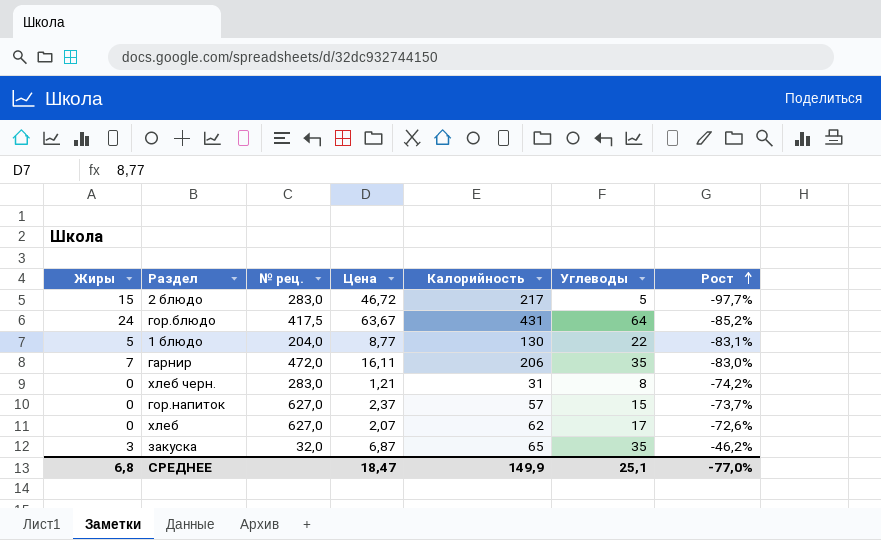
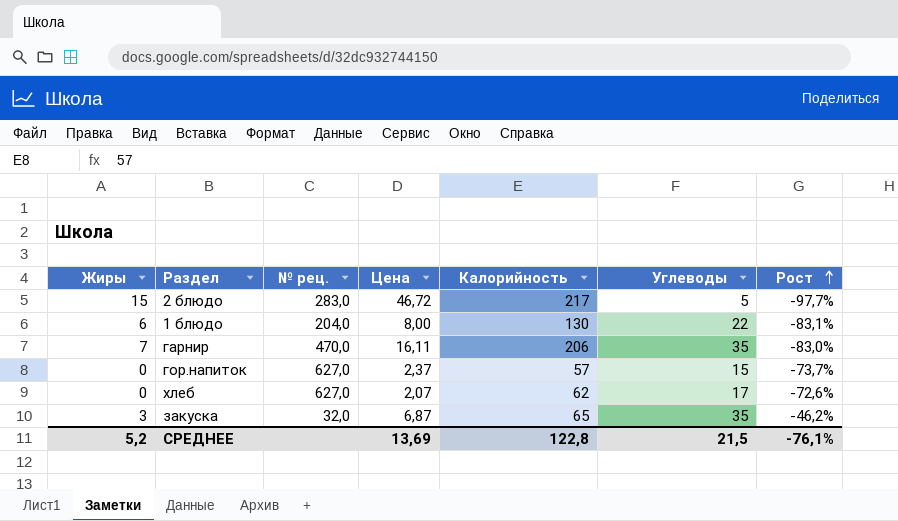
row гор.блюдо: 24 | 417,5 | 63,67 | 431 | 64 | -85,2% -> none
row хлеб черн.: 0 | 283,0 | 1,21 | 31 | 8 | -74,2% -> none
1 блюдо | Жиры: 5 -> 6
1 блюдо | Цена: 8,77 -> 8,00
гарнир | № рец.: 472,0 -> 470,0
СРЕДНЕЕ | Жиры: 6,8 -> 5,2
СРЕДНЕЕ | Цена: 18,47 -> 13,69
СРЕДНЕЕ | Калорийность: 149,9 -> 122,8
СРЕДНЕЕ | Углеводы: 25,1 -> 21,5
СРЕДНЕЕ | Рост: -77,0% -> -76,1%

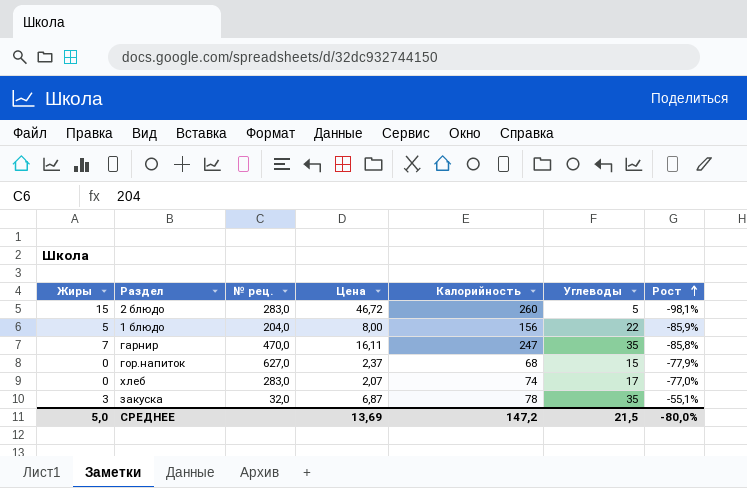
2 блюдо | Калорийность: 217 -> 260
2 блюдо | Рост: -97,7% -> -98,1%
1 блюдо | Жиры: 6 -> 5
1 блюдо | Калорийность: 130 -> 156
1 блюдо | Рост: -83,1% -> -85,9%
гарнир | Калорийность: 206 -> 247
гарнир | Рост: -83,0% -> -85,8%
гор.напиток | Калорийность: 57 -> 68
гор.напиток | Рост: -73,7% -> -77,9%
хлеб | № рец.: 627,0 -> 283,0
хлеб | Калорийность: 62 -> 74
хлеб | Рост: -72,6% -> -77,0%
закуска | Калорийность: 65 -> 78
закуска | Рост: -46,2% -> -55,1%
СРЕДНЕЕ | Жиры: 5,2 -> 5,0
СРЕДНЕЕ | Калорийность: 122,8 -> 147,2
СРЕДНЕЕ | Рост: -76,1% -> -80,0%

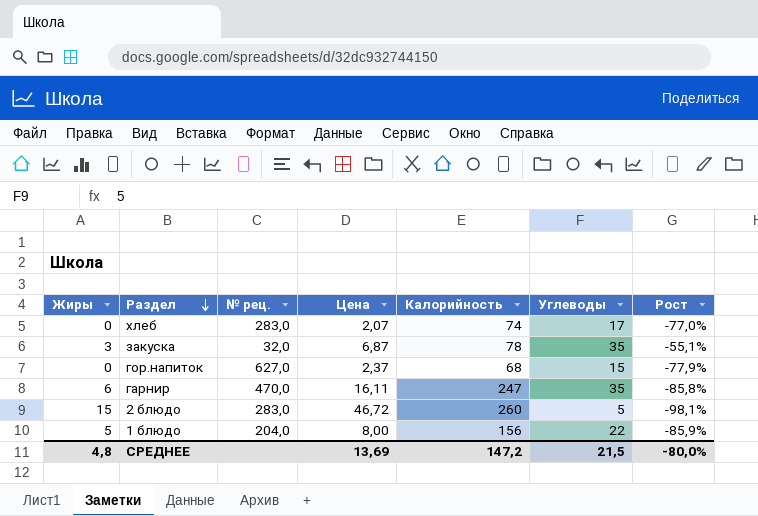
row order: Рост ascending -> Раздел descending
гарнир | Жиры: 7 -> 6
СРЕДНЕЕ | Жиры: 5,0 -> 4,8

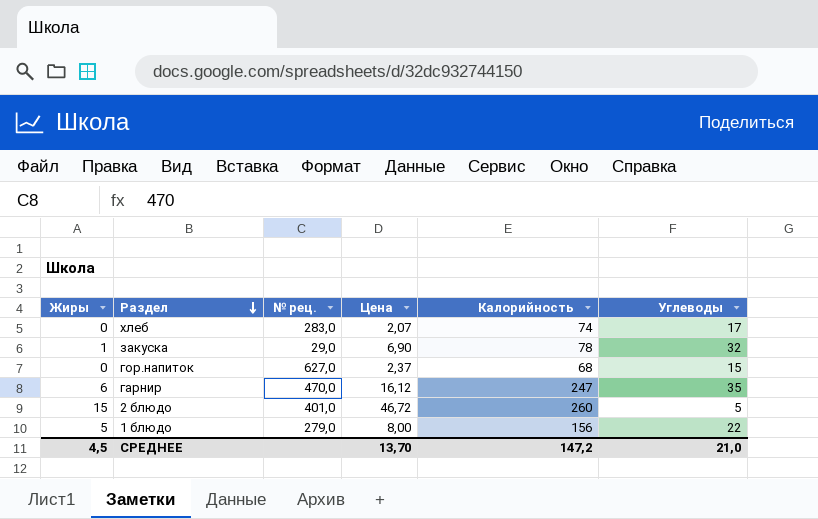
column Рост | formula: ([Углеводы] - [Калорийность]) / [Калорийность] -> none
закуска | Жиры: 3 -> 1
закуска | № рец.: 32,0 -> 29,0
закуска | Цена: 6,87 -> 6,90
закуска | Углеводы: 35 -> 32
гарнир | Цена: 16,11 -> 16,12
2 блюдо | № рец.: 283,0 -> 401,0
1 блюдо | № рец.: 204,0 -> 279,0
СРЕДНЕЕ | Жиры: 4,8 -> 4,5
СРЕДНЕЕ | Цена: 13,69 -> 13,70
СРЕДНЕЕ | Углеводы: 21,5 -> 21,0

